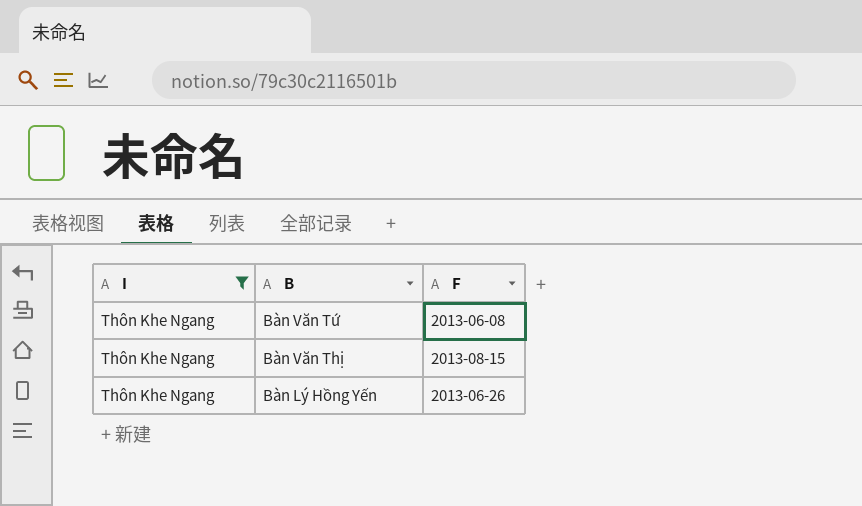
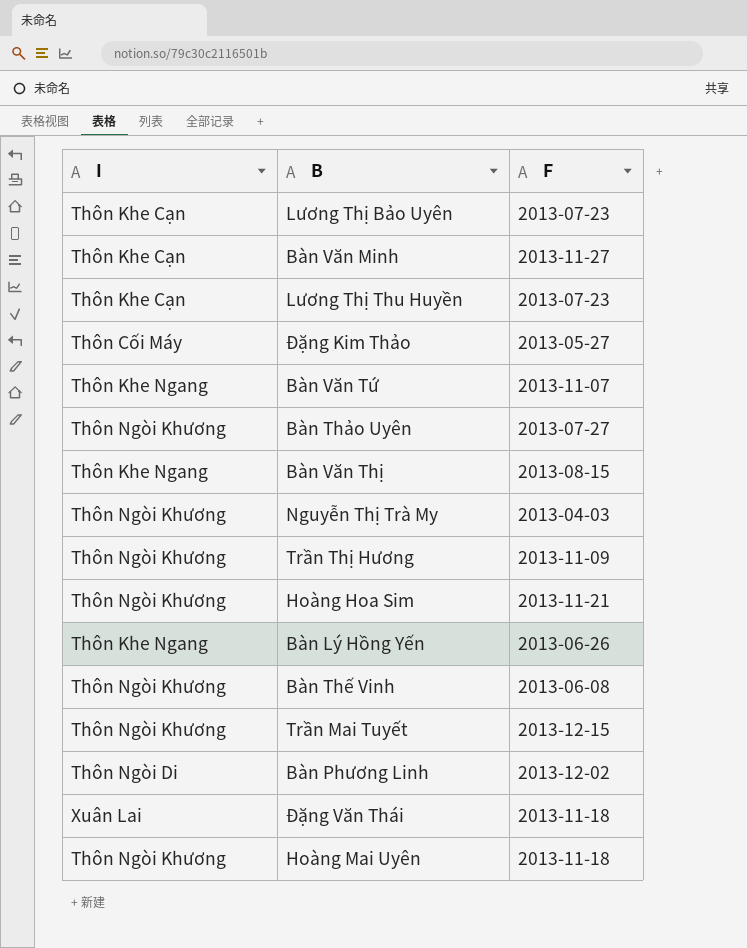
filter: I = Thôn Khe Ngang -> none
Bàn Văn Tứ | F: 2013-06-08 -> 2013-11-07

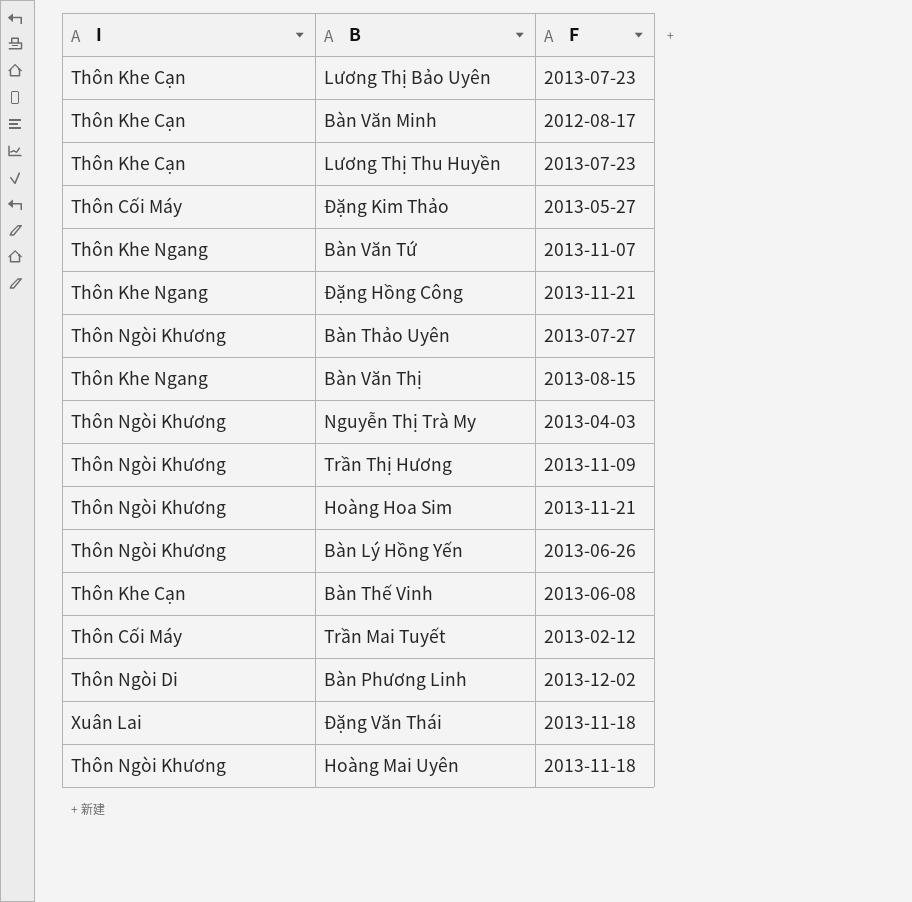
Bàn Văn Minh | F: 2013-11-27 -> 2012-08-17
row Đặng Hồng Công: none -> Thôn Khe Ngang | 2013-11-21
Bàn Lý Hồng Yến | I: Thôn Khe Ngang -> Thôn Ngòi Khương
Bàn Thế Vinh | I: Thôn Ngòi Khương -> Thôn Khe Cạn
Trần Mai Tuyết | I: Thôn Ngòi Khương -> Thôn Cối Máy
Trần Mai Tuyết | F: 2013-12-15 -> 2013-02-12

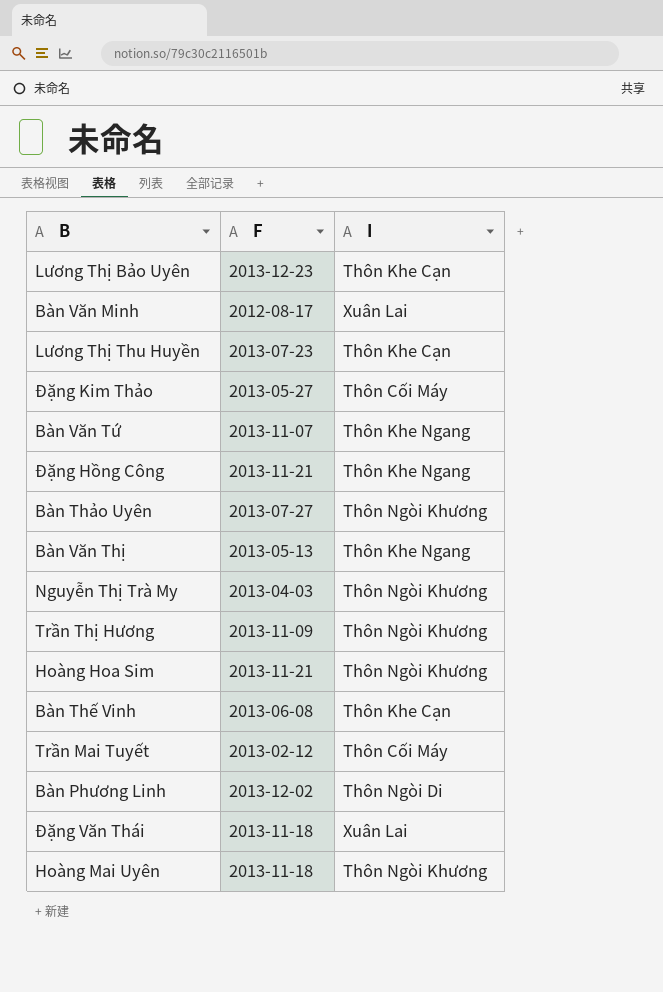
column I | position: 1 -> 3
row Bàn Lý Hồng Yến: Thôn Ngòi Khương | 2013-06-26 -> none
Lương Thị Bảo Uyên | F: 2013-07-23 -> 2013-12-23
Bàn Văn Minh | I: Thôn Khe Cạn -> Xuân Lai
Bàn Văn Thị | F: 2013-08-15 -> 2013-05-13

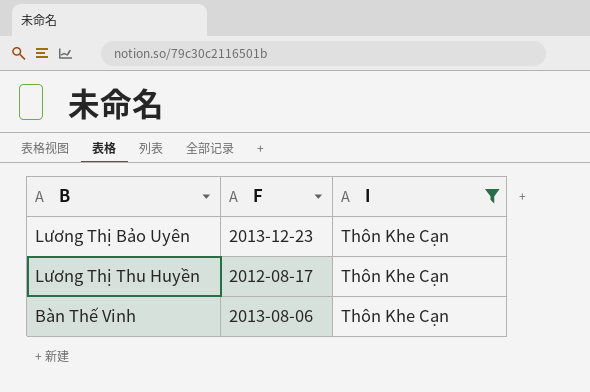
filter: none -> I = Thôn Khe Cạn
Lương Thị Thu Huyền | F: 2013-07-23 -> 2012-08-17
Bàn Thế Vinh | F: 2013-06-08 -> 2013-08-06

